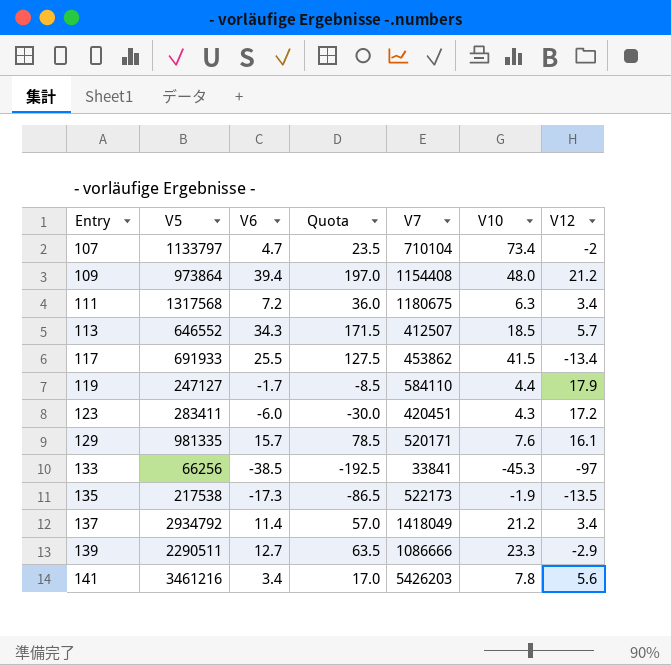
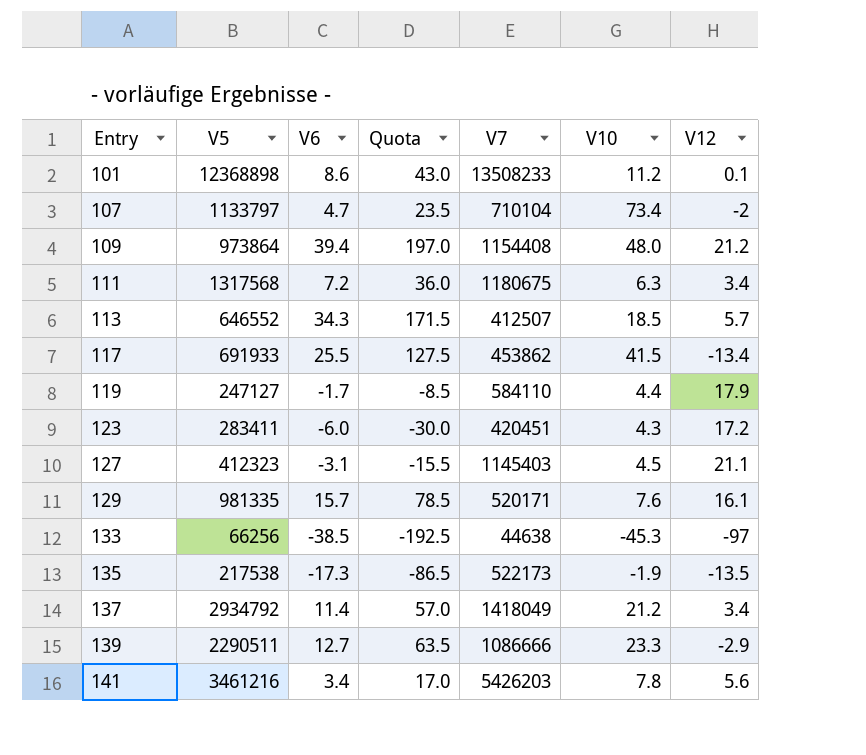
row 101: none -> 12368898 | 8.6 | 43.0 | 13508233 | 11.2 | 0.1
row 127: none -> 412323 | -3.1 | -15.5 | 1145403 | 4.5 | 21.1
133 | V7: 33841 -> 44638

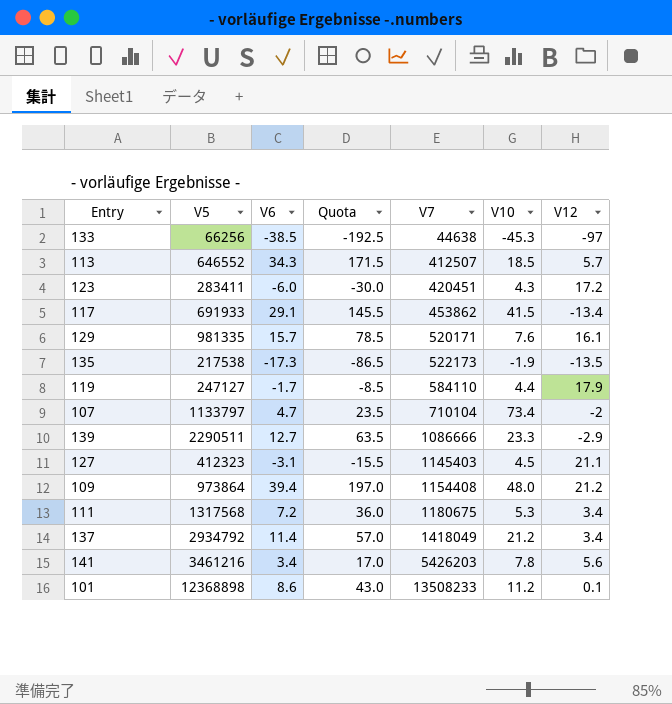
row order: Entry ascending -> V7 ascending
117 | V6: 25.5 -> 29.1
117 | Quota: 127.5 -> 145.5
111 | V10: 6.3 -> 5.3

